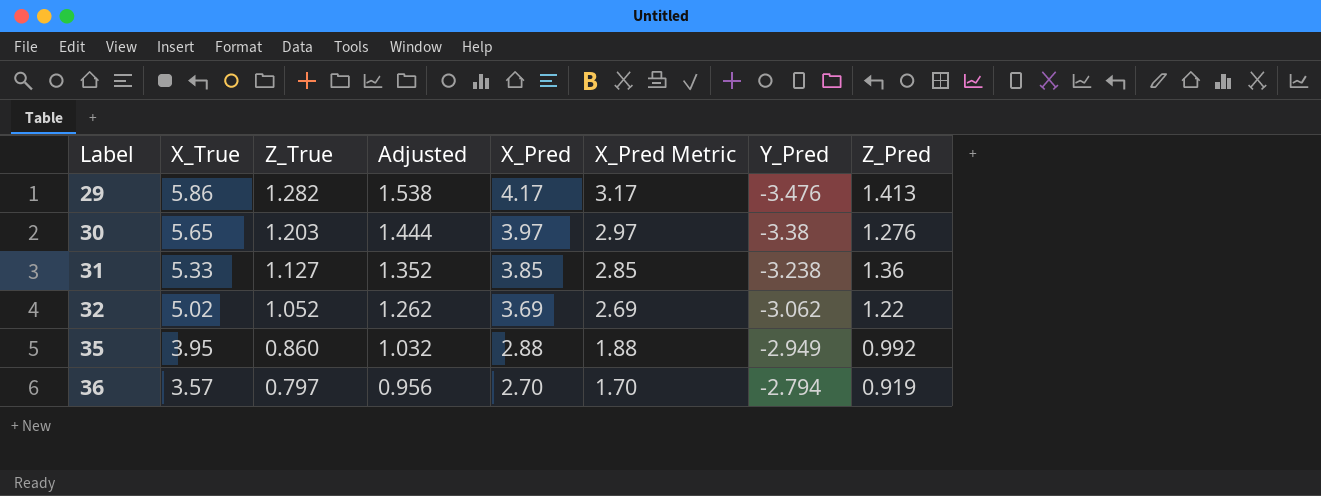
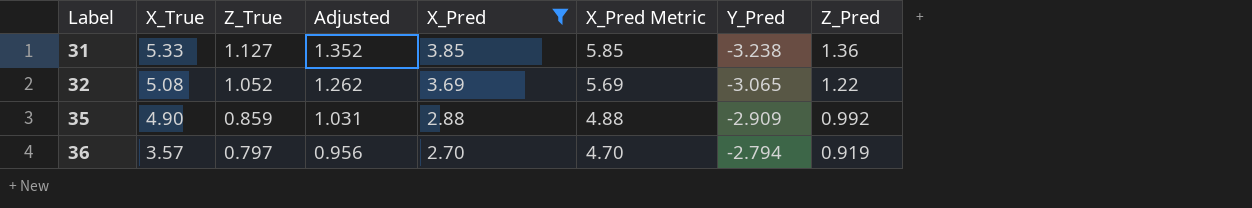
filter: none -> X_Pred <= 3.85
column X_Pred Metric | formula: [X_Pred] - 1 -> [X_Pred] + 2
32 | X_True: 5.02 -> 5.08
32 | Y_Pred: -3.062 -> -3.065
35 | X_True: 3.95 -> 4.90
35 | Z_True: 0.860 -> 0.859
35 | Adjusted: 1.032 -> 1.031
35 | Y_Pred: -2.949 -> -2.909

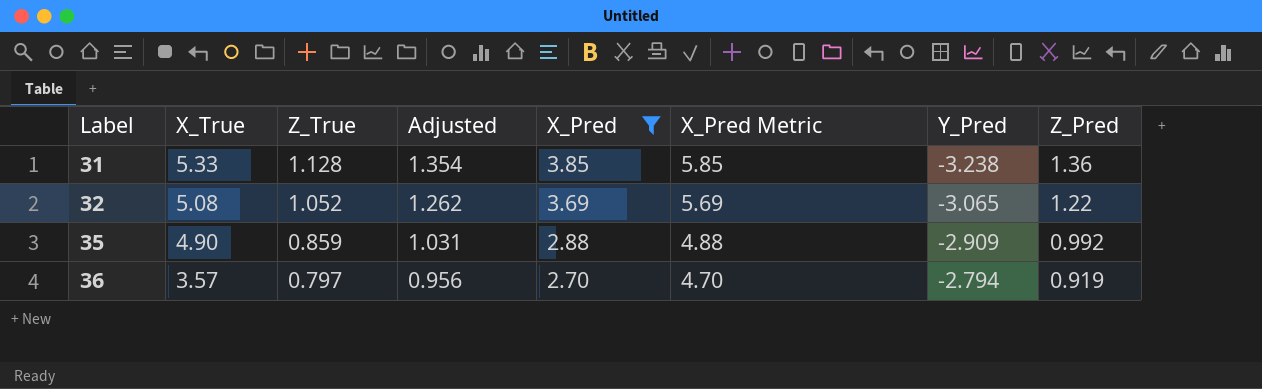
31 | Z_True: 1.127 -> 1.128
31 | Adjusted: 1.352 -> 1.354

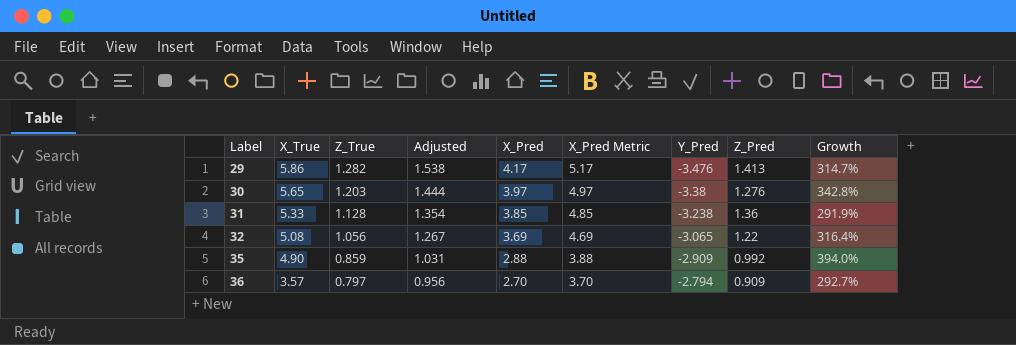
filter: X_Pred <= 3.85 -> none
column X_Pred Metric | formula: [X_Pred] + 2 -> [X_Pred] + 1
column Growth | formula: none -> ([X_True] - [Z_Pred]) / [Z_Pred]
32 | Z_True: 1.052 -> 1.056
32 | Adjusted: 1.262 -> 1.267
36 | Z_Pred: 0.919 -> 0.909

